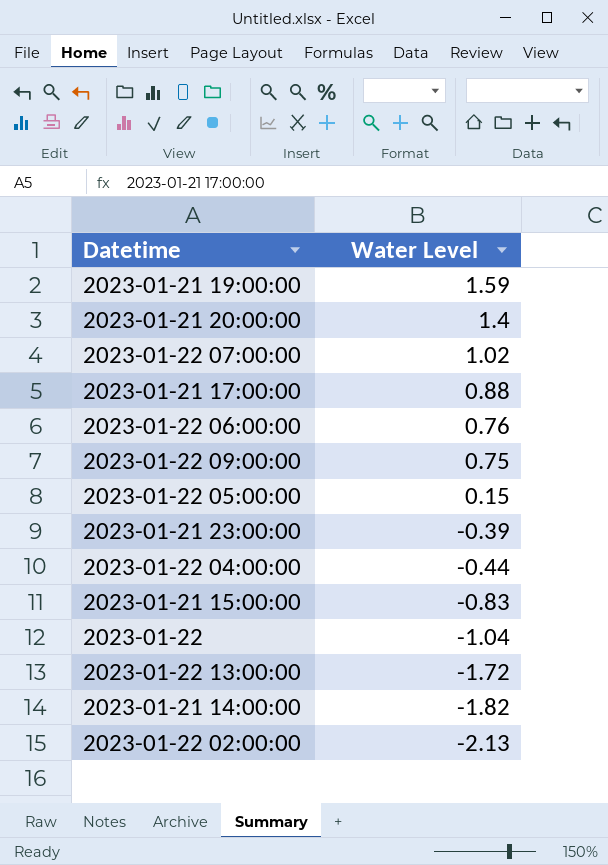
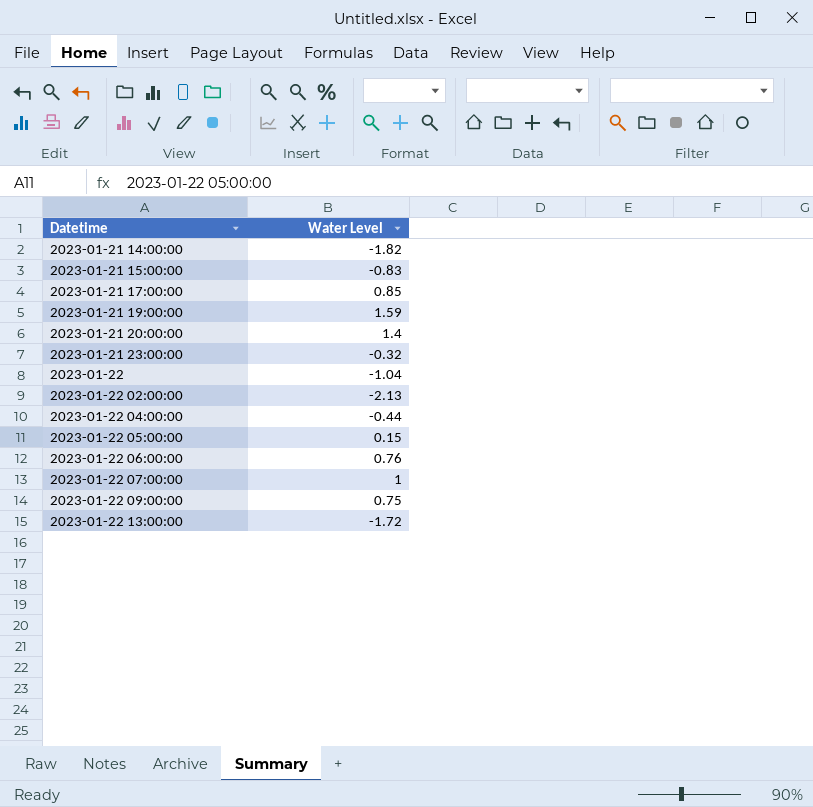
row order: Water Level descending -> Datetime ascending
2023-01-21 17:00:00 | Water Level: 0.88 -> 0.85
2023-01-21 23:00:00 | Water Level: -0.39 -> -0.32
2023-01-22 07:00:00 | Water Level: 1.02 -> 1

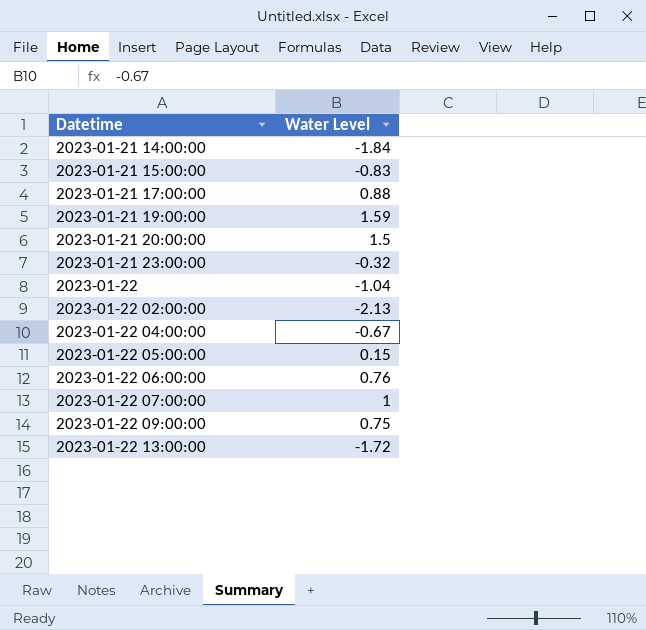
2023-01-21 14:00:00 | Water Level: -1.82 -> -1.84
2023-01-21 17:00:00 | Water Level: 0.85 -> 0.88
2023-01-21 20:00:00 | Water Level: 1.4 -> 1.5
2023-01-22 04:00:00 | Water Level: -0.44 -> -0.67

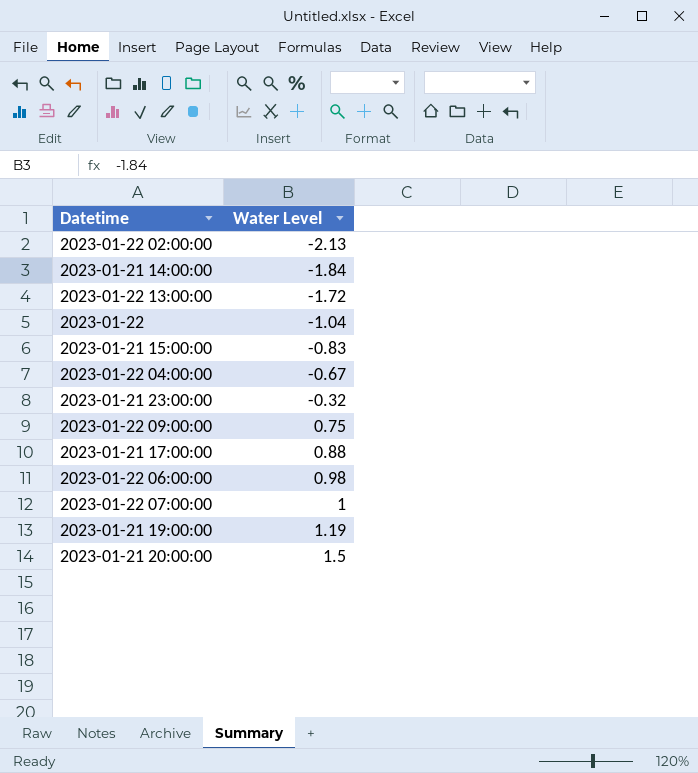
row order: Datetime ascending -> Water Level ascending
row 2023-01-22 05:00:00: 0.15 -> none
2023-01-22 06:00:00 | Water Level: 0.76 -> 0.98
2023-01-21 19:00:00 | Water Level: 1.59 -> 1.19

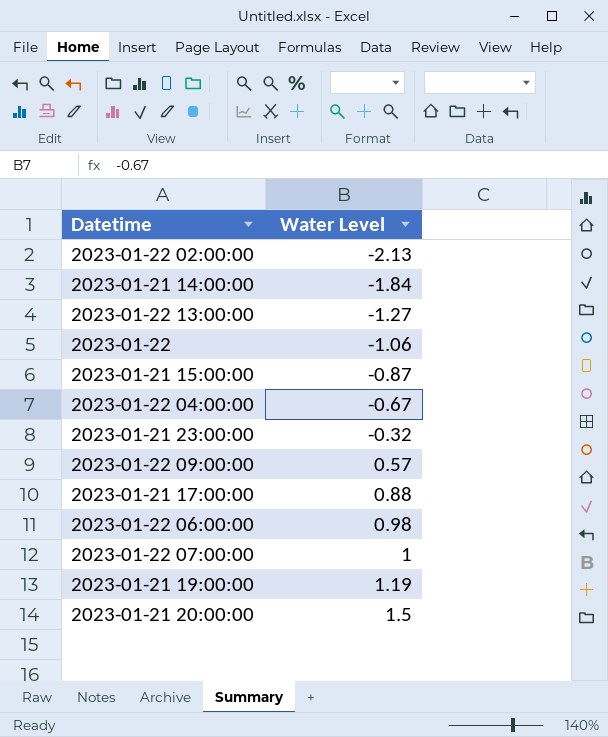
2023-01-22 13:00:00 | Water Level: -1.72 -> -1.27
2023-01-22 | Water Level: -1.04 -> -1.06
2023-01-21 15:00:00 | Water Level: -0.83 -> -0.87
2023-01-22 09:00:00 | Water Level: 0.75 -> 0.57

